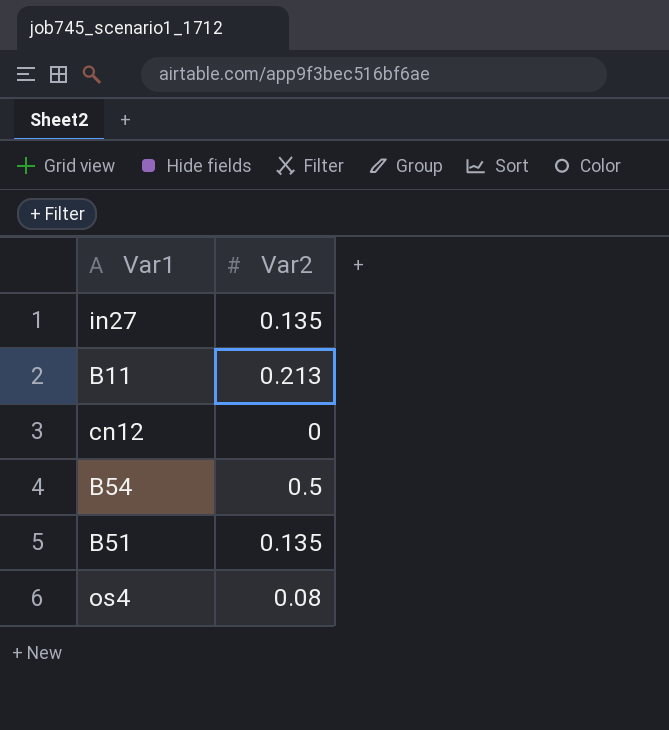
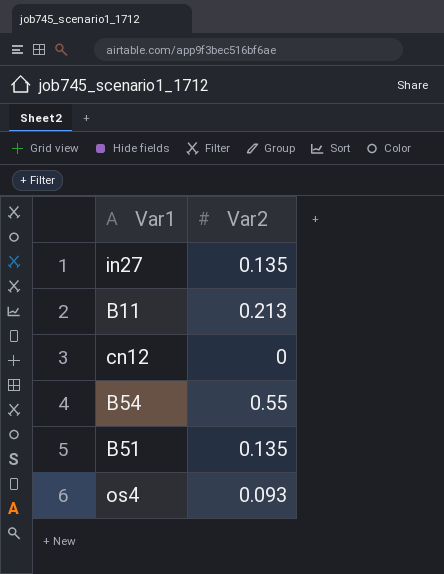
B54 | Var2: 0.5 -> 0.55
os4 | Var2: 0.08 -> 0.093

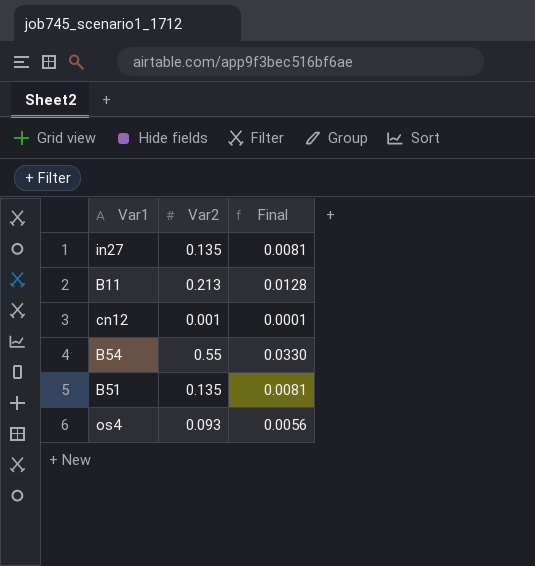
column Final | formula: none -> [Var2] * 0.06
cn12 | Var2: 0 -> 0.001

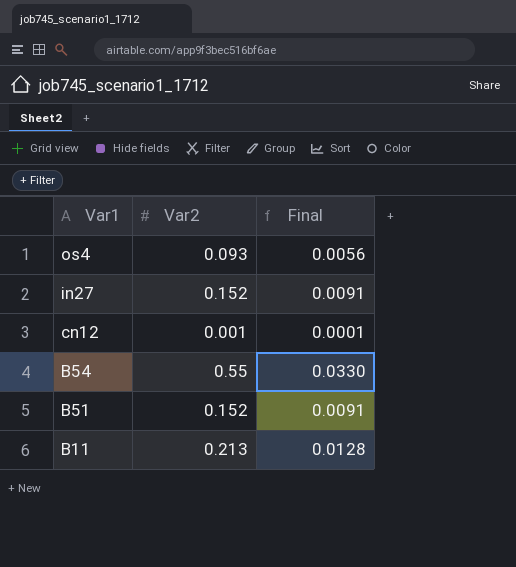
row order: none -> Var1 descending
in27 | Var2: 0.135 -> 0.152
in27 | Final: 0.0081 -> 0.0091
B51 | Var2: 0.135 -> 0.152
B51 | Final: 0.0081 -> 0.0091

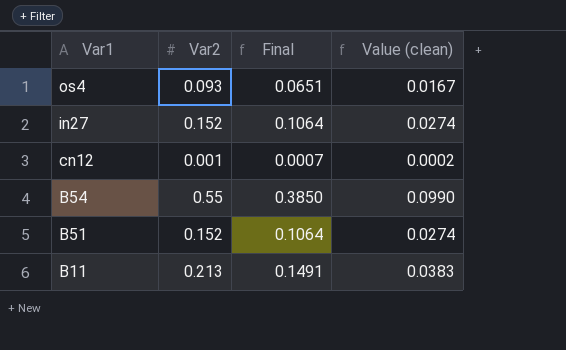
column Final | formula: [Var2] * 0.06 -> [Var2] * 0.7
column Value (clean) | formula: none -> [Var2] * 0.18

